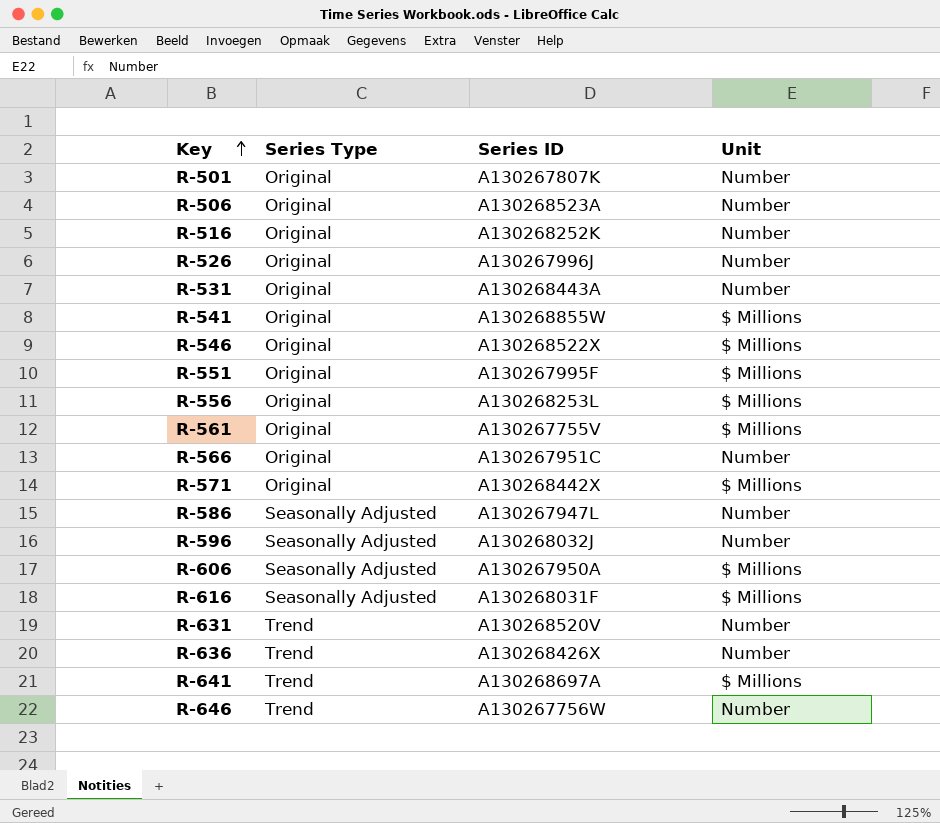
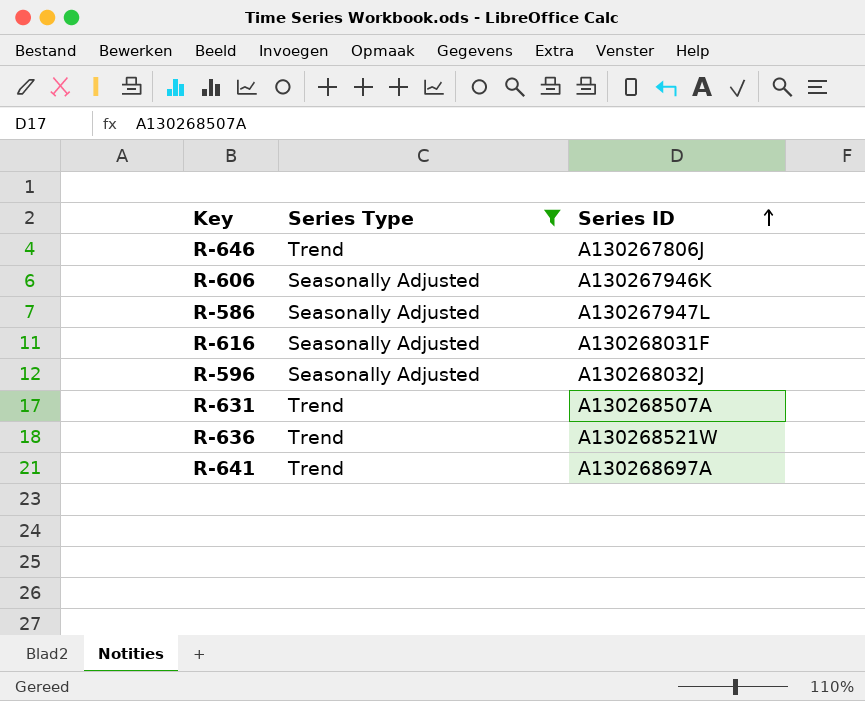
filter: none -> Series Type != Original
row order: Key ascending -> Series ID ascending
column Unit | position: 4 -> none
R-646 | Series ID: A130267756W -> A130267806J
R-606 | Series ID: A130267950A -> A130267946K
R-631 | Series ID: A130268520V -> A130268507A
R-636 | Series ID: A130268426X -> A130268521W

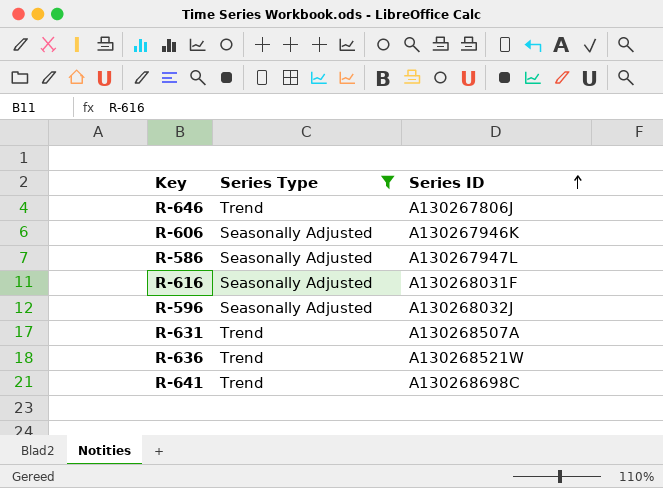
R-641 | Series ID: A130268697A -> A130268698C

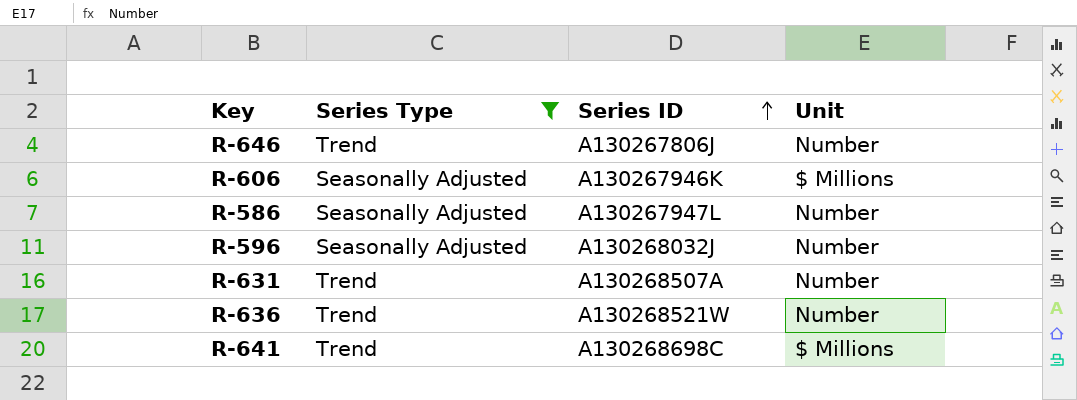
column Unit | position: none -> 4
row R-616: Seasonally Adjusted | A130268031F -> none

